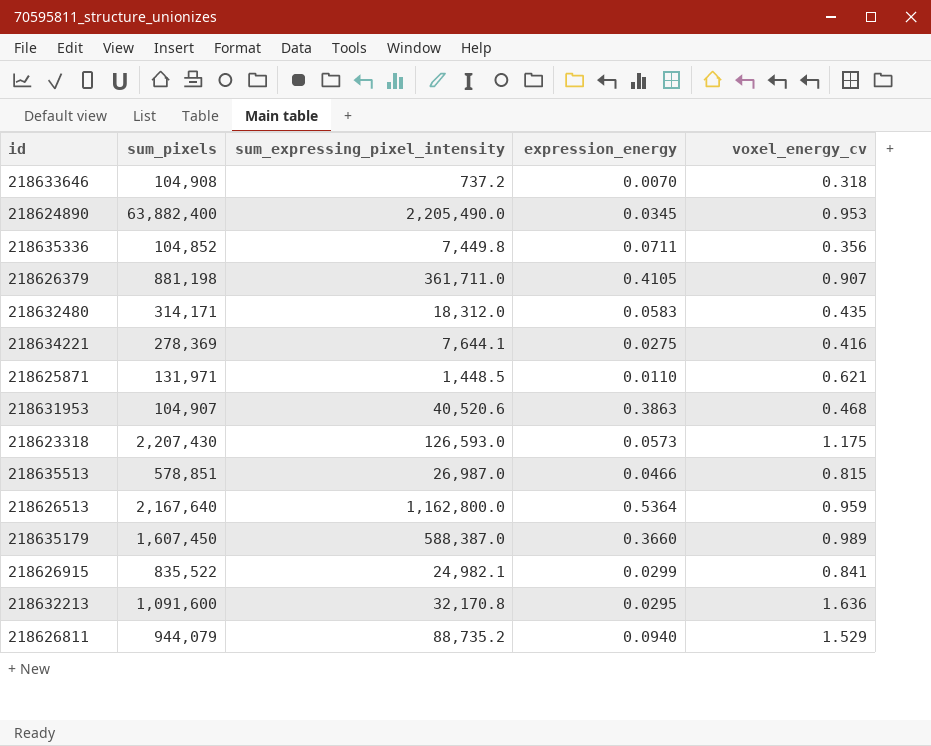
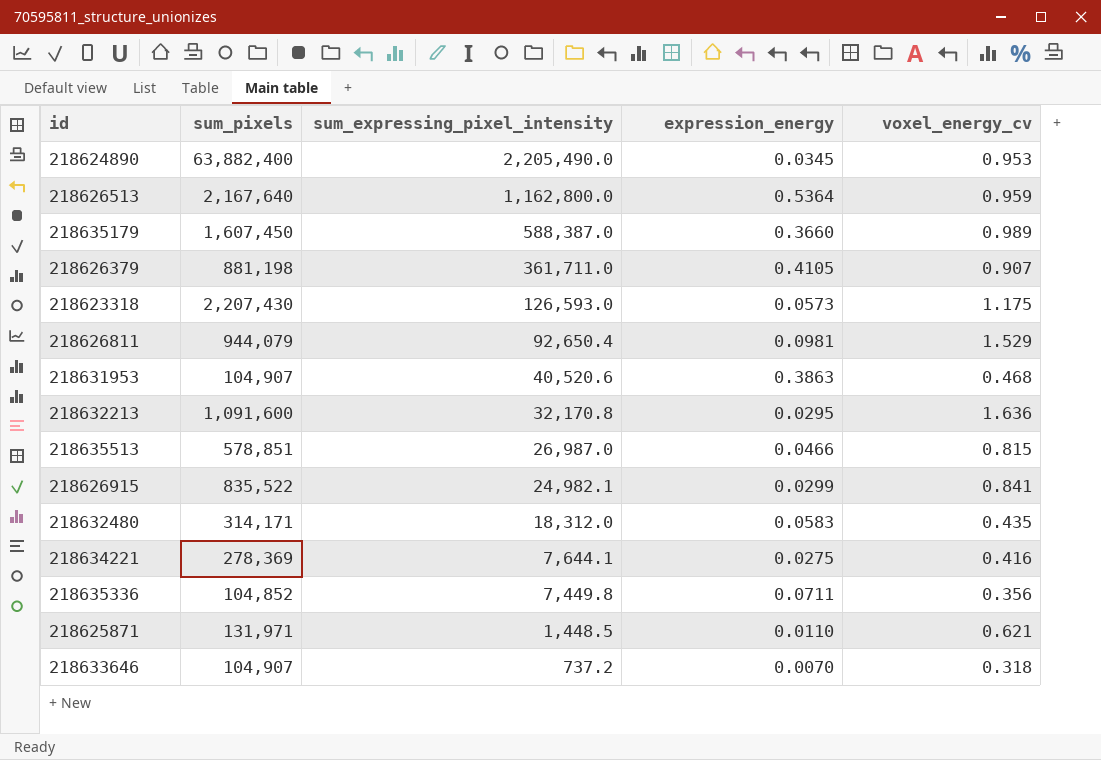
row order: none -> sum_expressing_pixel_intensity descending
218626811 | sum_expressing_pixel_intensity: 88,735.2 -> 92,650.4
218626811 | expression_energy: 0.0940 -> 0.0981
218633646 | sum_pixels: 104,908 -> 104,907

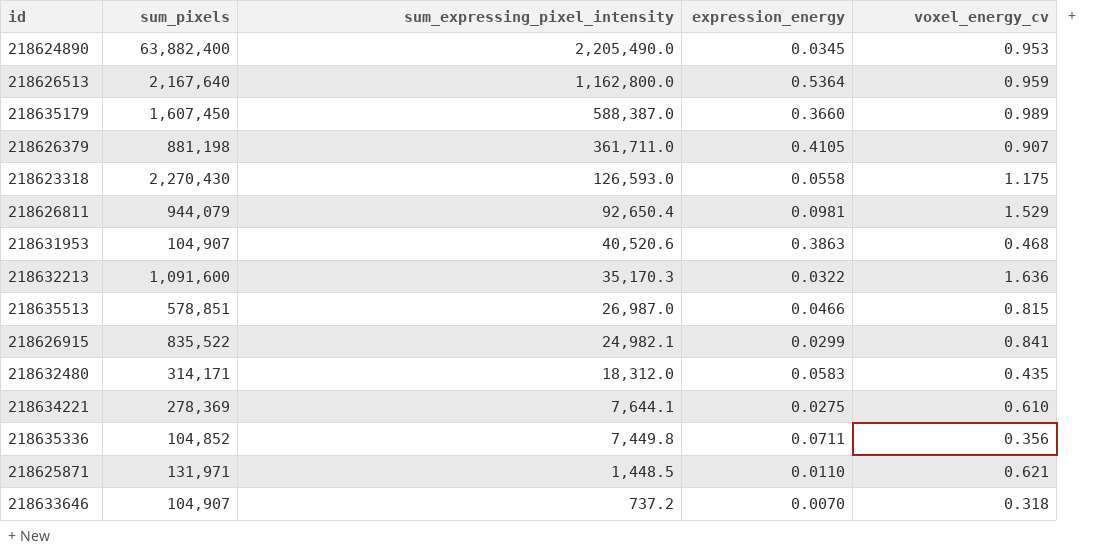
218623318 | sum_pixels: 2,207,430 -> 2,270,430
218623318 | expression_energy: 0.0573 -> 0.0558
218632213 | sum_expressing_pixel_intensity: 32,170.8 -> 35,170.3
218632213 | expression_energy: 0.0295 -> 0.0322
218634221 | voxel_energy_cv: 0.416 -> 0.610

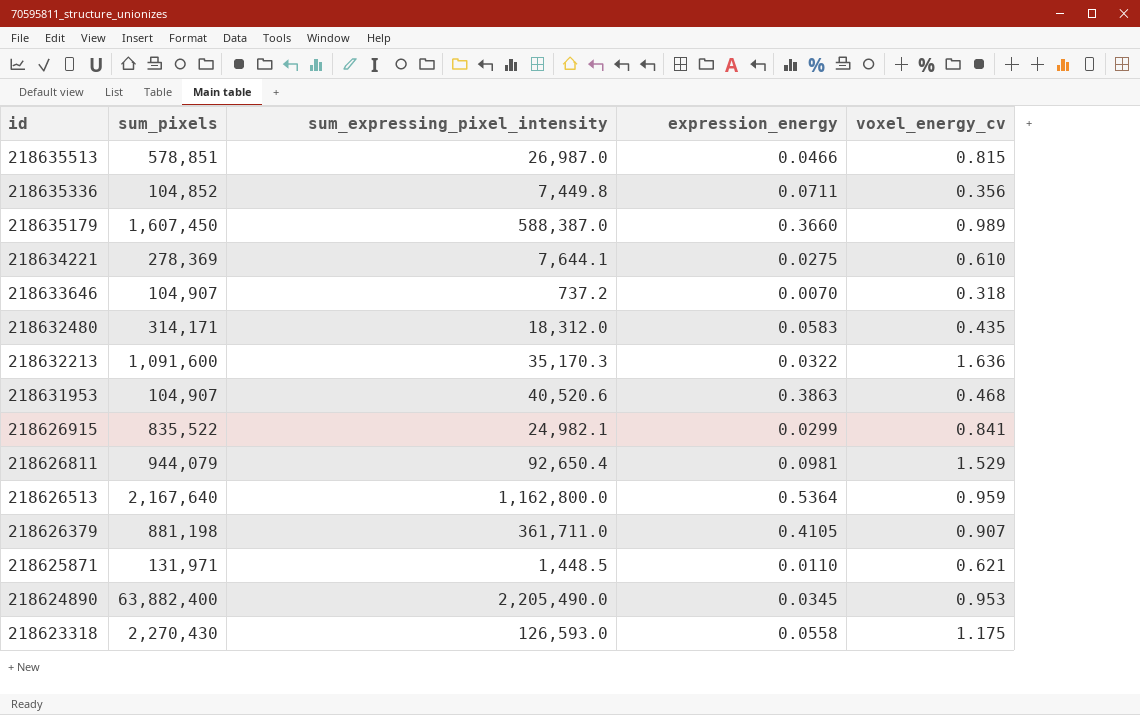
row order: sum_expressing_pixel_intensity descending -> id descending

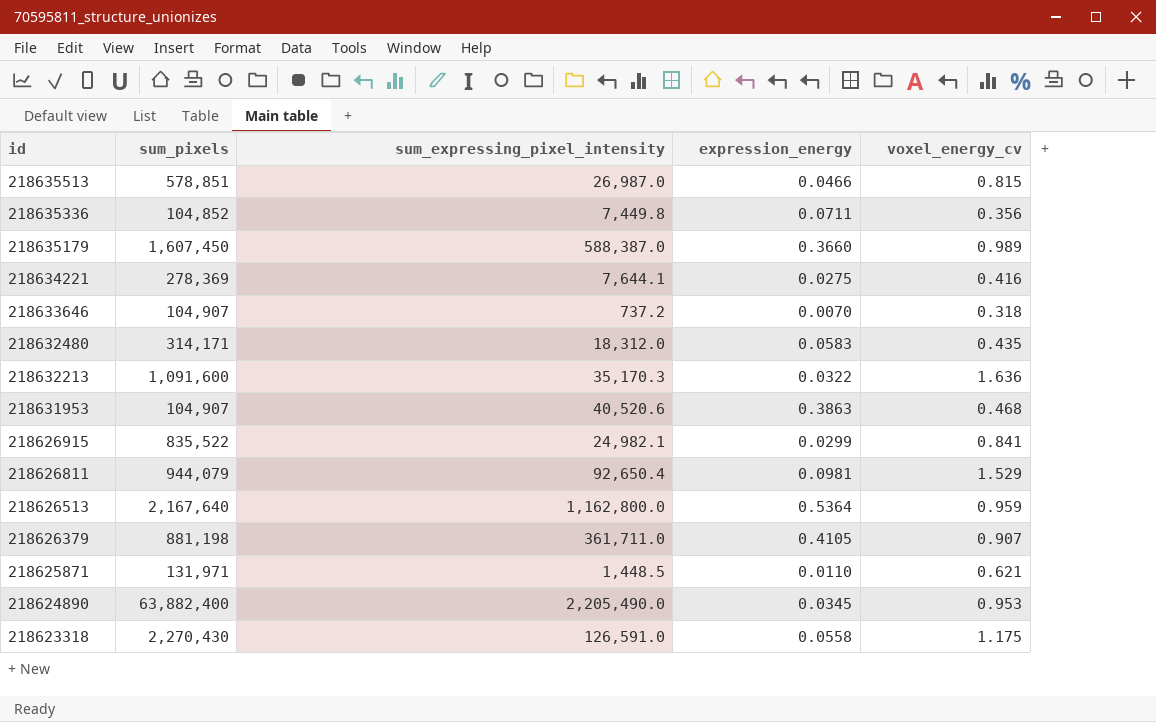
218634221 | voxel_energy_cv: 0.610 -> 0.416
218623318 | sum_expressing_pixel_intensity: 126,593.0 -> 126,591.0

